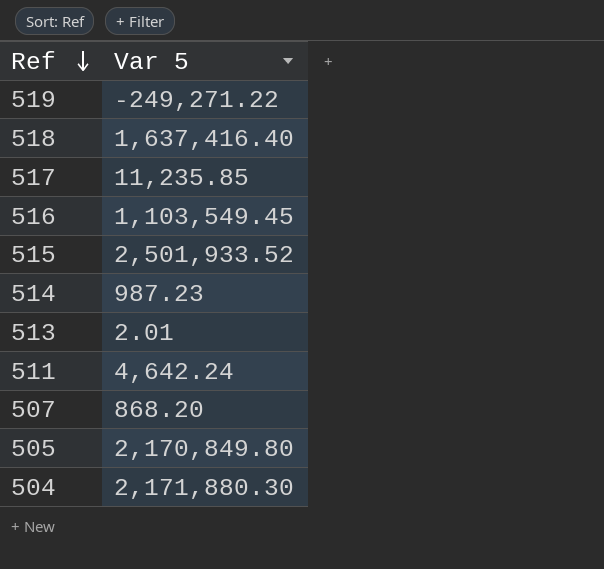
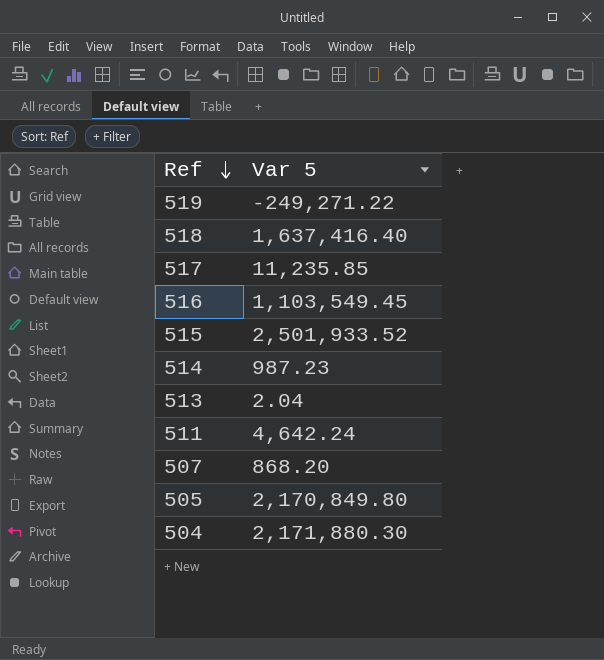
513 | Var 5: 2.01 -> 2.04

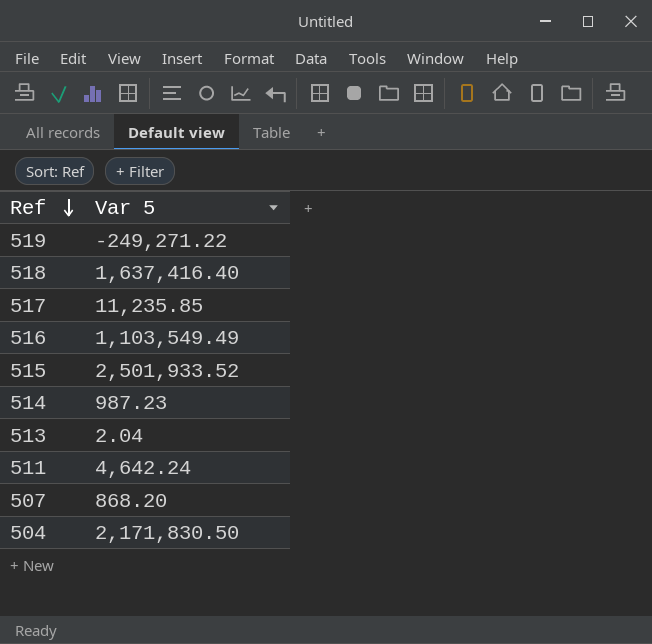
row 505: 2,170,849.80 -> none
516 | Var 5: 1,103,549.45 -> 1,103,549.49
504 | Var 5: 2,171,880.30 -> 2,171,830.50

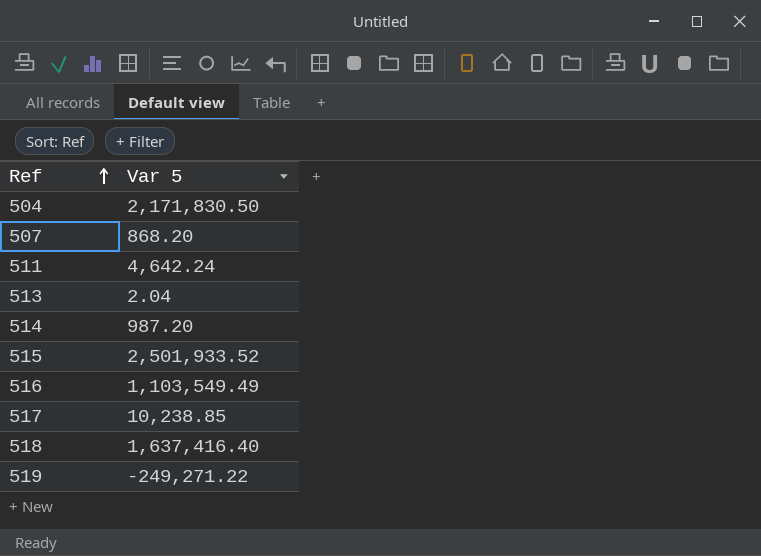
row order: Ref descending -> Ref ascending
514 | Var 5: 987.23 -> 987.20
517 | Var 5: 11,235.85 -> 10,238.85

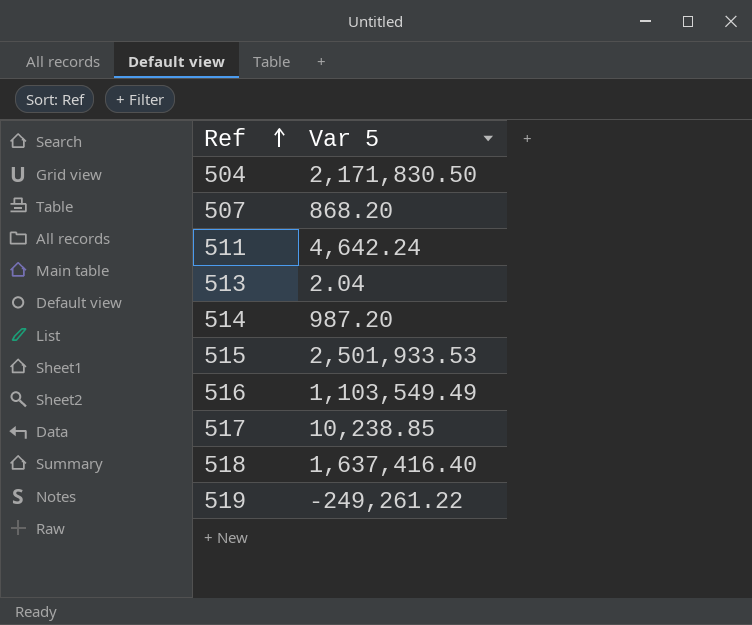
515 | Var 5: 2,501,933.52 -> 2,501,933.53
519 | Var 5: -249,271.22 -> -249,261.22

